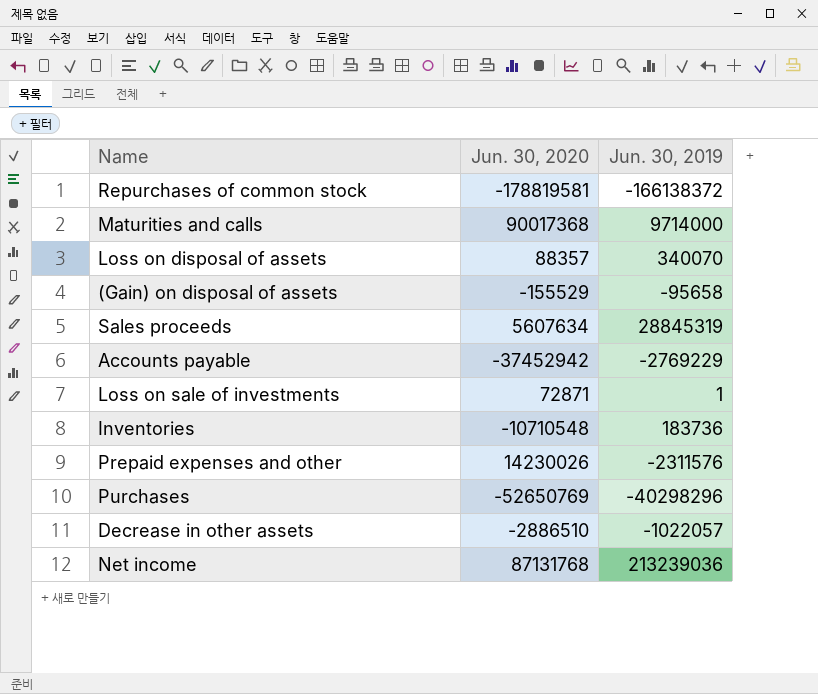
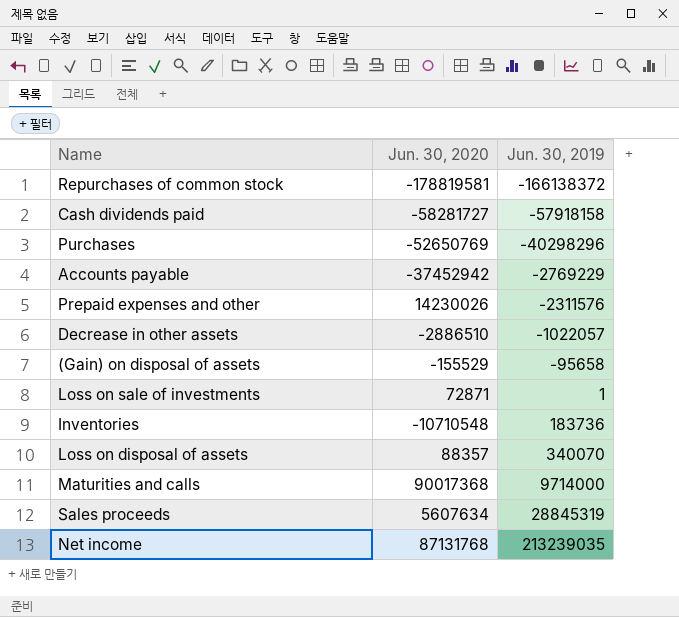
row order: none -> Jun. 30, 2019 ascending
row Cash dividends paid: none -> -58281727 | -57918158
Net income | Jun. 30, 2019: 213239036 -> 213239035

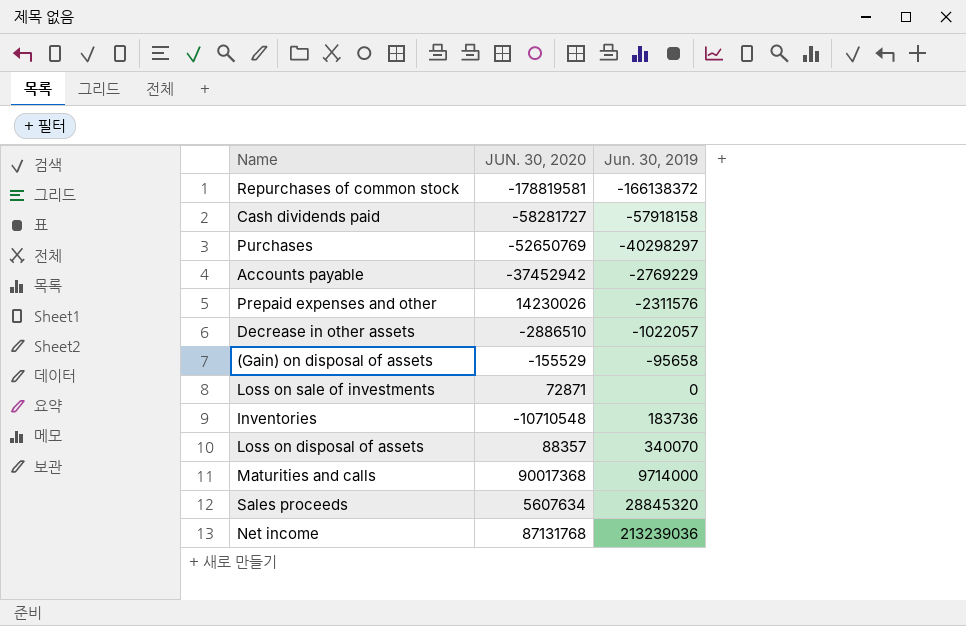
column name: Jun. 30, 2020 -> JUN. 30, 2020
Purchases | Jun. 30, 2019: -40298296 -> -40298297
Loss on sale of investments | Jun. 30, 2019: 1 -> 0
Sales proceeds | Jun. 30, 2019: 28845319 -> 28845320
Net income | Jun. 30, 2019: 213239035 -> 213239036

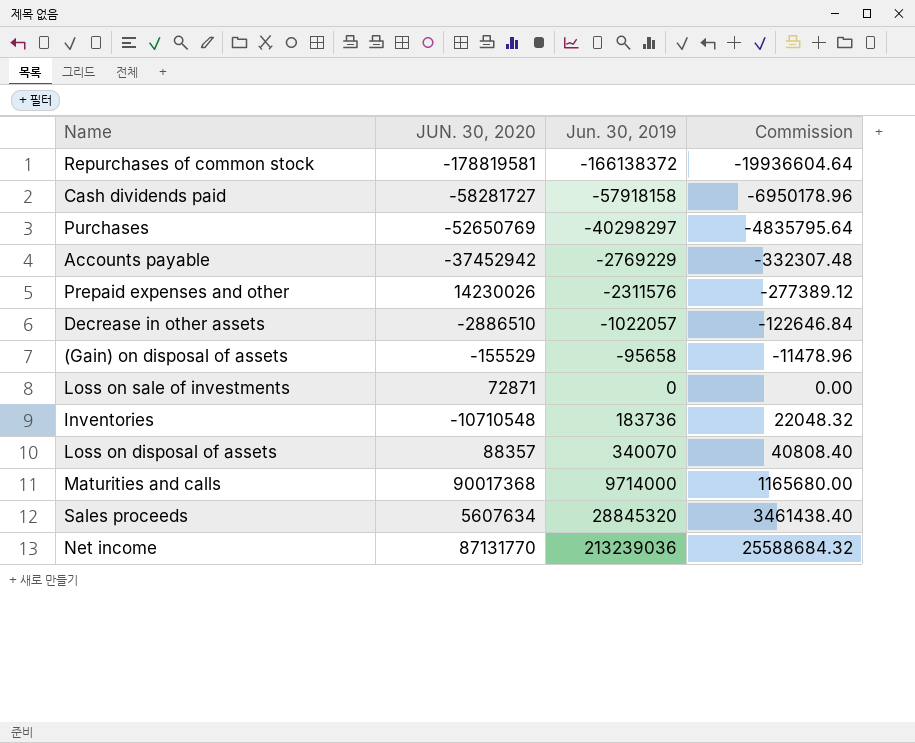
column Commission | formula: none -> [Jun. 30, 2019] * 0.12
Net income | JUN. 30, 2020: 87131768 -> 87131770

